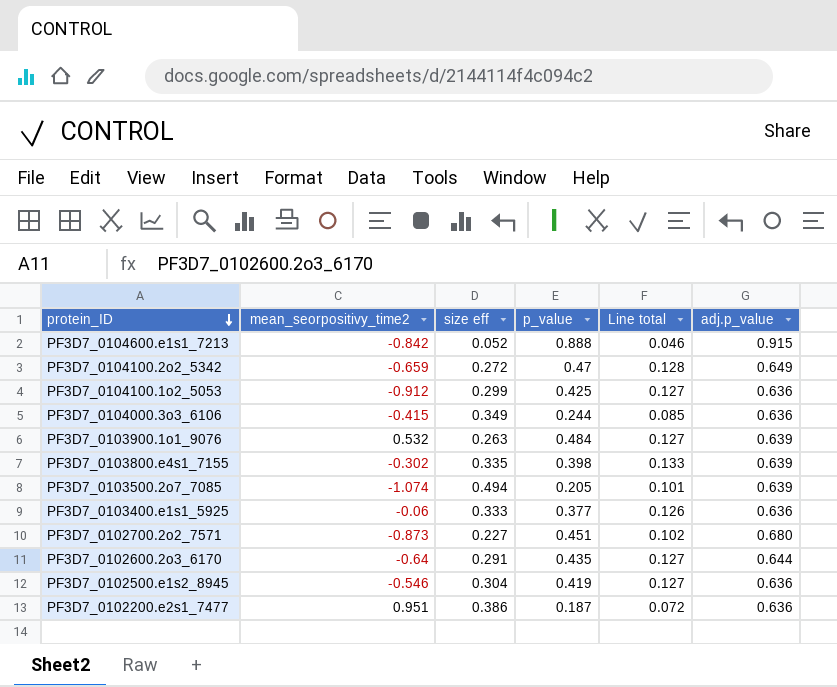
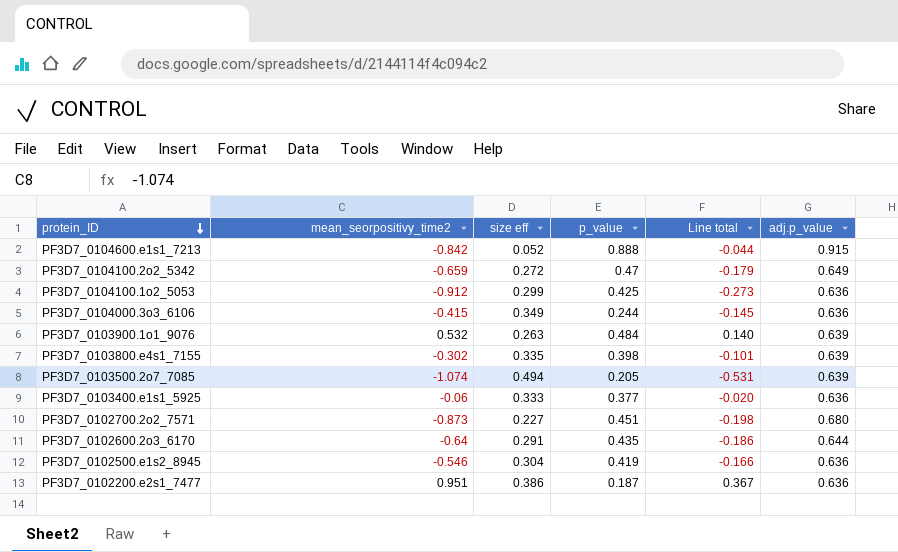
column Line total | formula: [size eff] * [p_value] -> [mean_seorpositivy_time2] * [size eff]

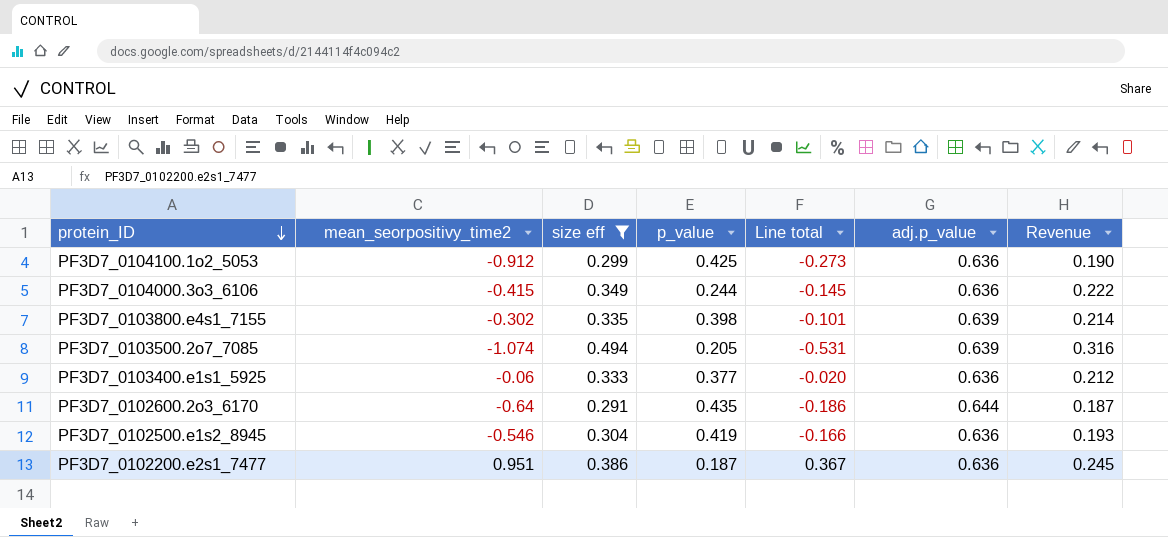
filter: none -> size eff >= 0.291
column Revenue | formula: none -> [size eff] * [adj.p_value]

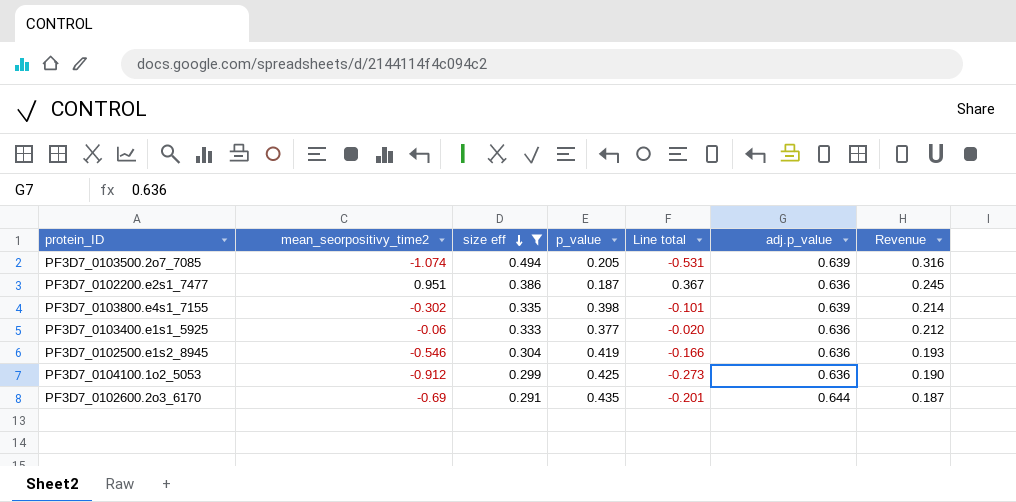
row order: protein_ID descending -> size eff descending
row PF3D7_0104000.3o3_6106: -0.415 | 0.349 | 0.244 | -0.145 | 0.636 | 0.222 -> none
PF3D7_0102600.2o3_6170 | mean_seorpositivy_time2: -0.64 -> -0.69
PF3D7_0102600.2o3_6170 | Line total: -0.186 -> -0.201

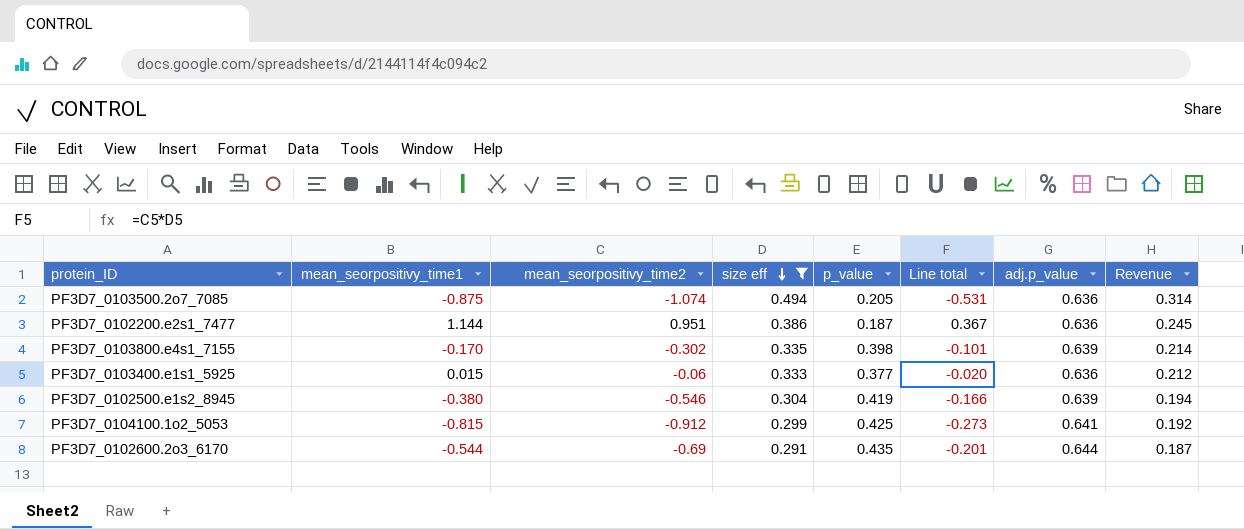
column mean_seorpositivy_time1 | position: none -> 2
PF3D7_0103500.2o7_7085 | adj.p_value: 0.639 -> 0.636
PF3D7_0103500.2o7_7085 | Revenue: 0.316 -> 0.314
PF3D7_0102500.e1s2_8945 | adj.p_value: 0.636 -> 0.639
PF3D7_0102500.e1s2_8945 | Revenue: 0.193 -> 0.194
PF3D7_0104100.1o2_5053 | adj.p_value: 0.636 -> 0.641
PF3D7_0104100.1o2_5053 | Revenue: 0.190 -> 0.192

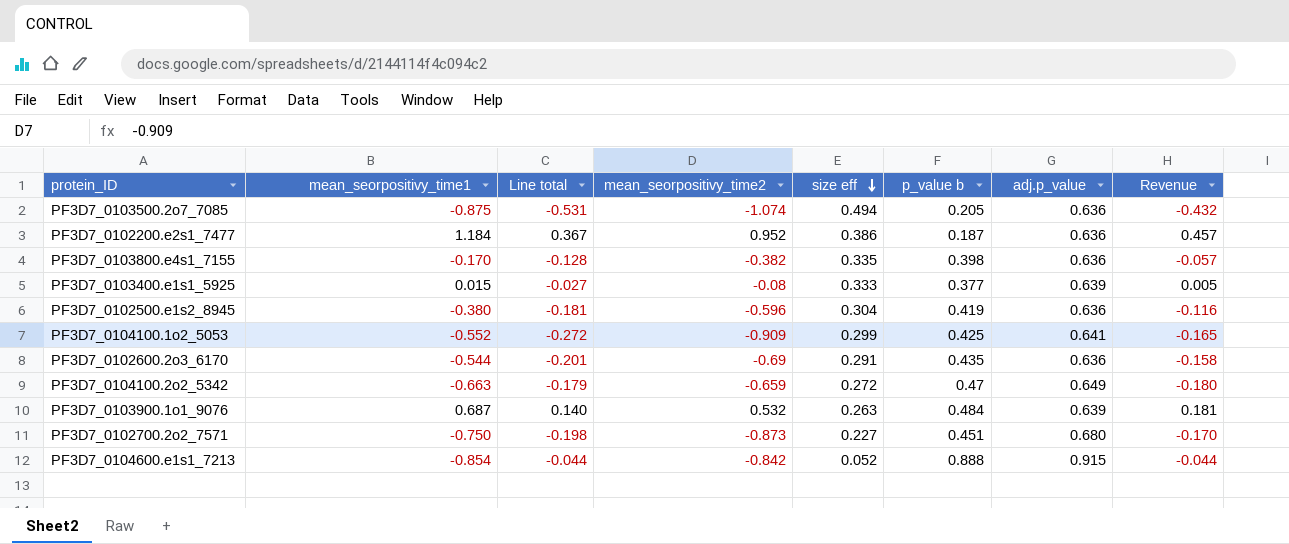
filter: size eff >= 0.291 -> none
column Line total | position: 6 -> 3
column name: p_value -> p_value b
column Revenue | formula: [size eff] * [adj.p_value] -> [mean_seorpositivy_time1] * [size eff]
PF3D7_0102200.e2s1_7477 | mean_seorpositivy_time1: 1.144 -> 1.184
PF3D7_0102200.e2s1_7477 | mean_seorpositivy_time2: 0.951 -> 0.952
PF3D7_0103800.e4s1_7155 | Line total: -0.101 -> -0.128
PF3D7_0103800.e4s1_7155 | mean_seorpositivy_time2: -0.302 -> -0.382
PF3D7_0103800.e4s1_7155 | adj.p_value: 0.639 -> 0.636
PF3D7_0103400.e1s1_5925 | Line total: -0.020 -> -0.027
PF3D7_0103400.e1s1_5925 | mean_seorpositivy_time2: -0.06 -> -0.08
PF3D7_0103400.e1s1_5925 | adj.p_value: 0.636 -> 0.639
PF3D7_0102500.e1s2_8945 | Line total: -0.166 -> -0.181
PF3D7_0102500.e1s2_8945 | mean_seorpositivy_time2: -0.546 -> -0.596
PF3D7_0102500.e1s2_8945 | adj.p_value: 0.639 -> 0.636
PF3D7_0104100.1o2_5053 | mean_seorpositivy_time1: -0.815 -> -0.552
PF3D7_0104100.1o2_5053 | Line total: -0.273 -> -0.272
PF3D7_0104100.1o2_5053 | mean_seorpositivy_time2: -0.912 -> -0.909
PF3D7_0102600.2o3_6170 | adj.p_value: 0.644 -> 0.636

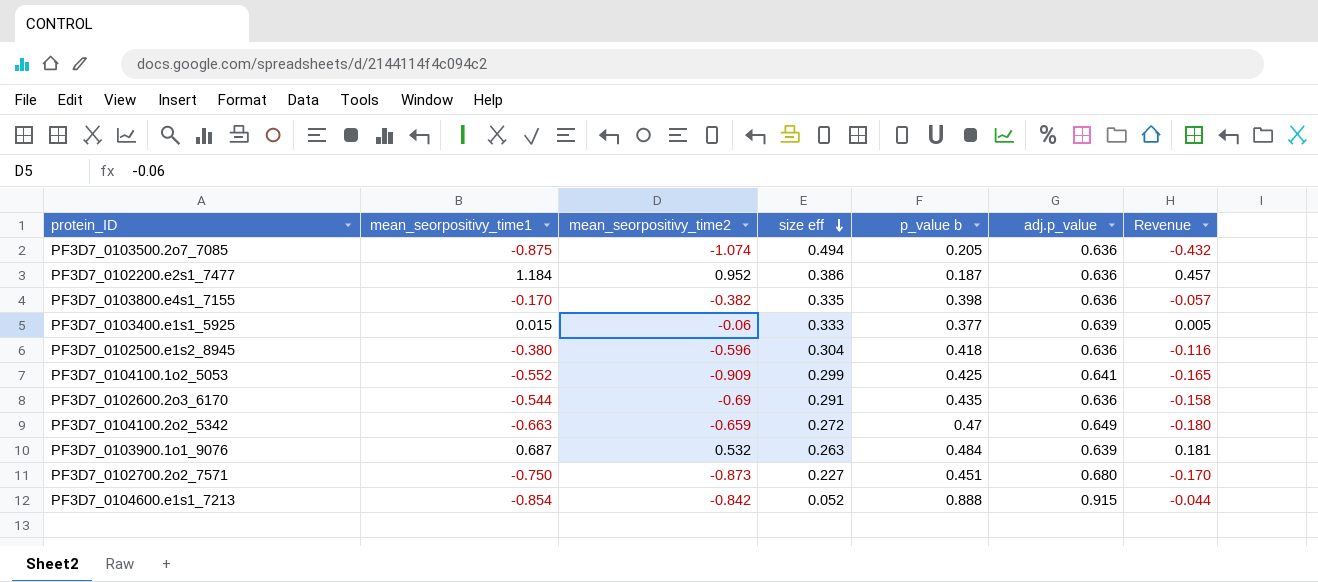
column Line total | formula: [mean_seorpositivy_time2] * [size eff] -> none
PF3D7_0103400.e1s1_5925 | mean_seorpositivy_time2: -0.08 -> -0.06
PF3D7_0102500.e1s2_8945 | p_value b: 0.419 -> 0.418

